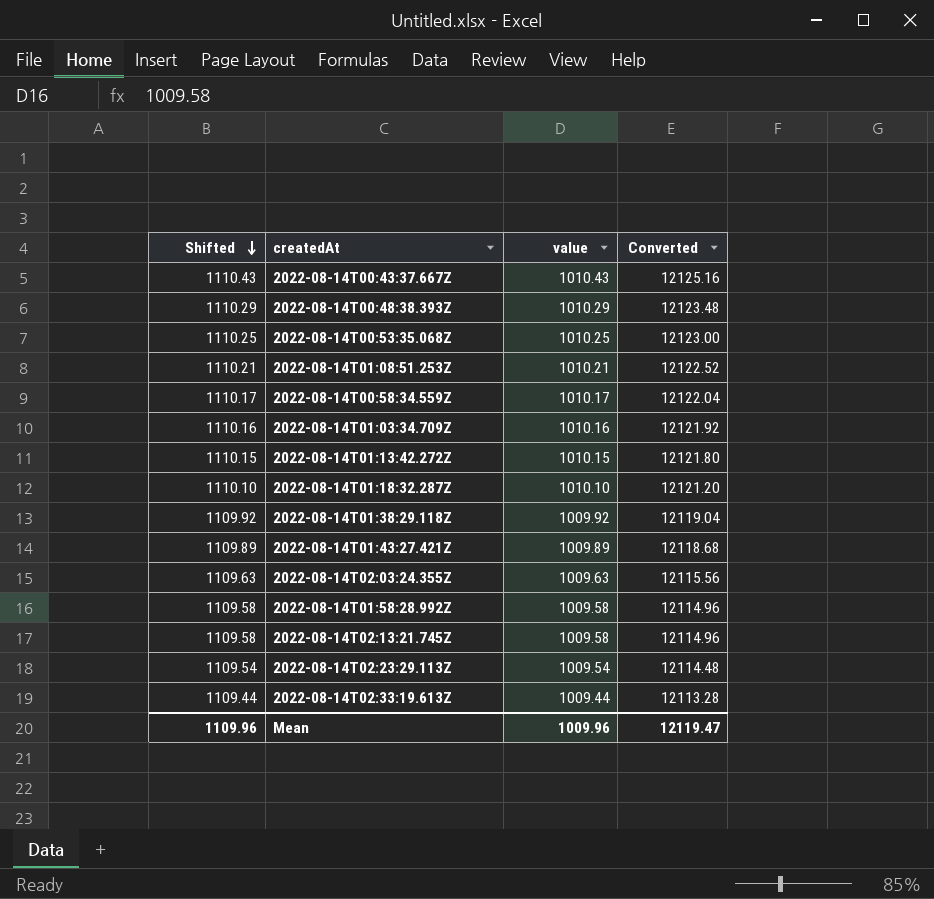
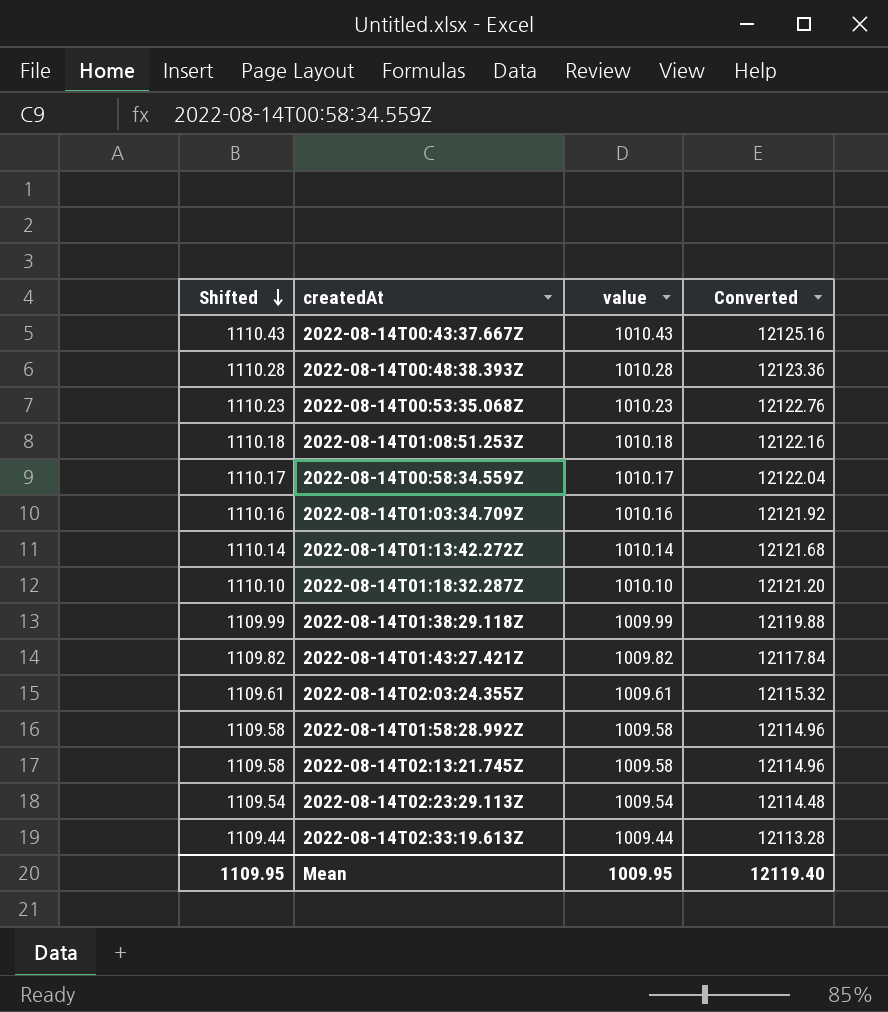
2022-08-14T00:48:38.393Z | Shifted: 1110.29 -> 1110.28
2022-08-14T00:48:38.393Z | value: 1010.29 -> 1010.28
2022-08-14T00:48:38.393Z | Converted: 12123.48 -> 12123.36
2022-08-14T00:53:35.068Z | Shifted: 1110.25 -> 1110.23
2022-08-14T00:53:35.068Z | value: 1010.25 -> 1010.23
2022-08-14T00:53:35.068Z | Converted: 12123.00 -> 12122.76
2022-08-14T01:08:51.253Z | Shifted: 1110.21 -> 1110.18
2022-08-14T01:08:51.253Z | value: 1010.21 -> 1010.18
2022-08-14T01:08:51.253Z | Converted: 12122.52 -> 12122.16
2022-08-14T01:13:42.272Z | Shifted: 1110.15 -> 1110.14
2022-08-14T01:13:42.272Z | value: 1010.15 -> 1010.14
2022-08-14T01:13:42.272Z | Converted: 12121.80 -> 12121.68
2022-08-14T01:38:29.118Z | Shifted: 1109.92 -> 1109.99
2022-08-14T01:38:29.118Z | value: 1009.92 -> 1009.99
2022-08-14T01:38:29.118Z | Converted: 12119.04 -> 12119.88
2022-08-14T01:43:27.421Z | Shifted: 1109.89 -> 1109.82
2022-08-14T01:43:27.421Z | value: 1009.89 -> 1009.82
2022-08-14T01:43:27.421Z | Converted: 12118.68 -> 12117.84
2022-08-14T02:03:24.355Z | Shifted: 1109.63 -> 1109.61
2022-08-14T02:03:24.355Z | value: 1009.63 -> 1009.61
2022-08-14T02:03:24.355Z | Converted: 12115.56 -> 12115.32
Mean | Shifted: 1109.96 -> 1109.95
Mean | value: 1009.96 -> 1009.95
Mean | Converted: 12119.47 -> 12119.40

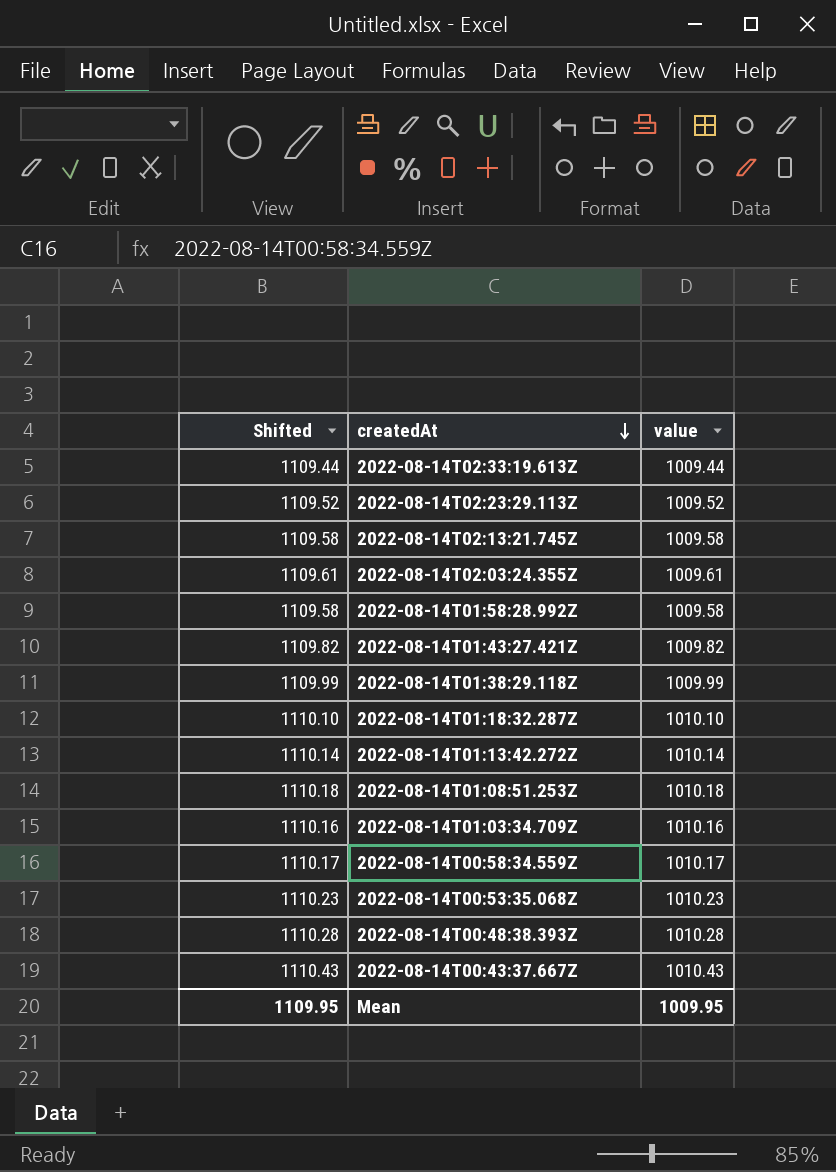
row order: Shifted descending -> createdAt descending
column Converted | formula: [value] * 12 -> none
2022-08-14T02:23:29.113Z | Shifted: 1109.54 -> 1109.52
2022-08-14T02:23:29.113Z | value: 1009.54 -> 1009.52

